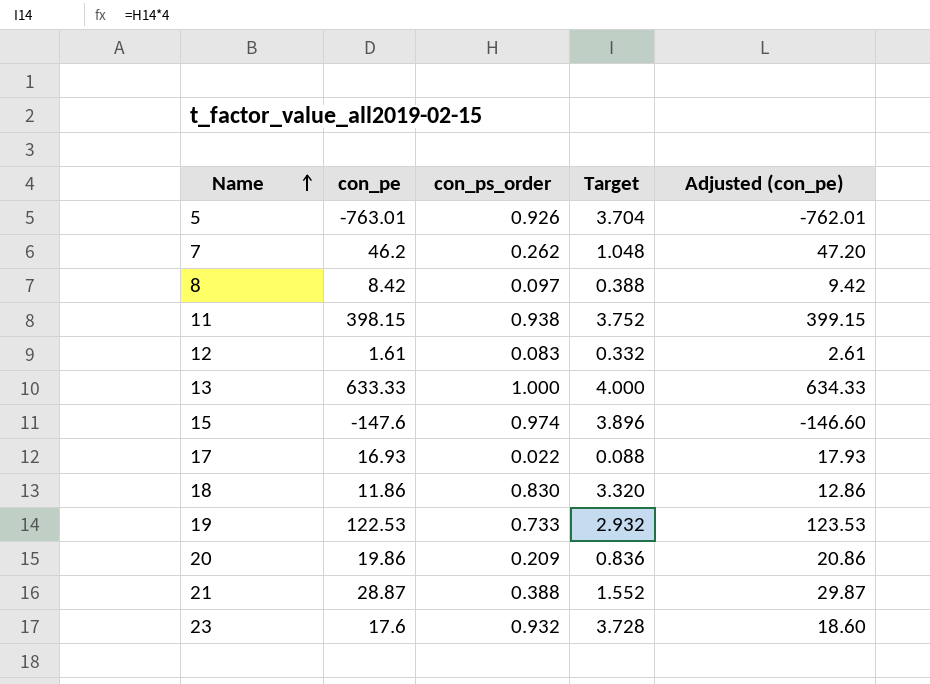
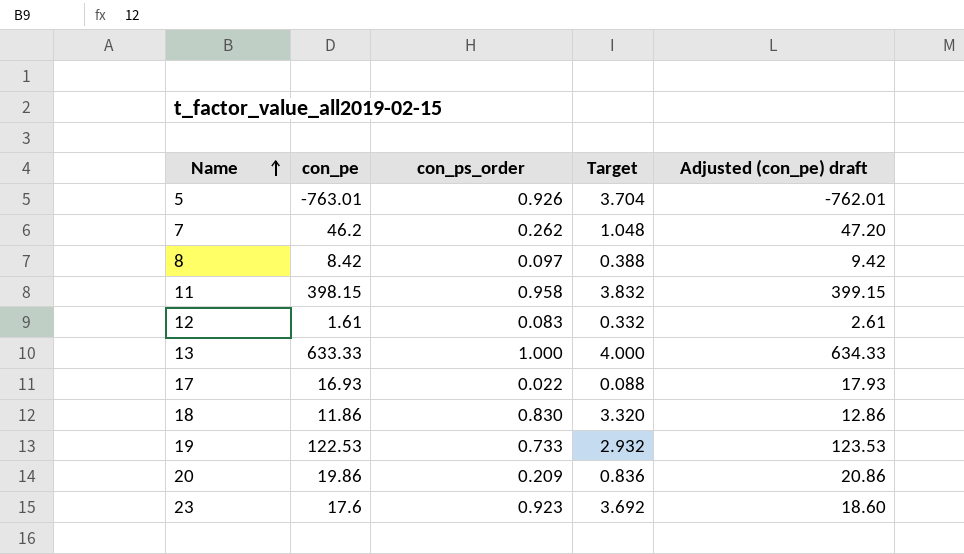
column name: Adjusted (con_pe) -> Adjusted (con_pe) draft
row 15: -147.6 | 0.974 | 3.896 | -146.60 -> none
row 21: 28.87 | 0.388 | 1.552 | 29.87 -> none
11 | con_ps_order: 0.938 -> 0.958
11 | Target: 3.752 -> 3.832
23 | con_ps_order: 0.932 -> 0.923
23 | Target: 3.728 -> 3.692

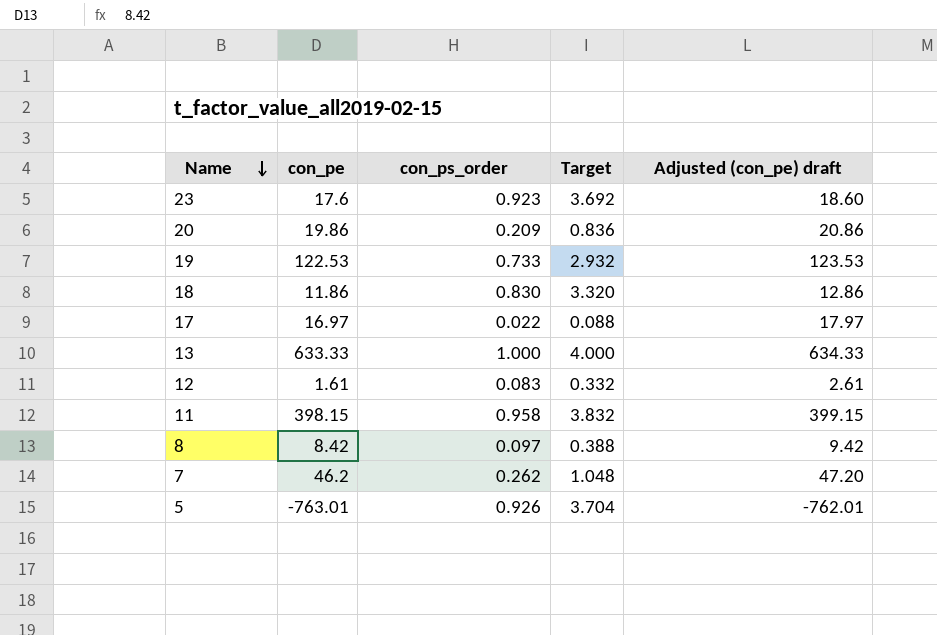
row order: Name ascending -> Name descending
17 | con_pe: 16.93 -> 16.97
17 | Adjusted (con_pe) draft: 17.93 -> 17.97

